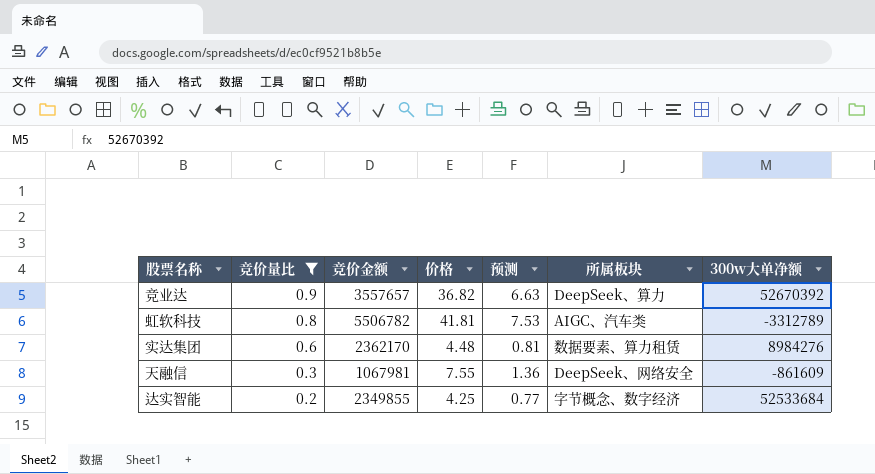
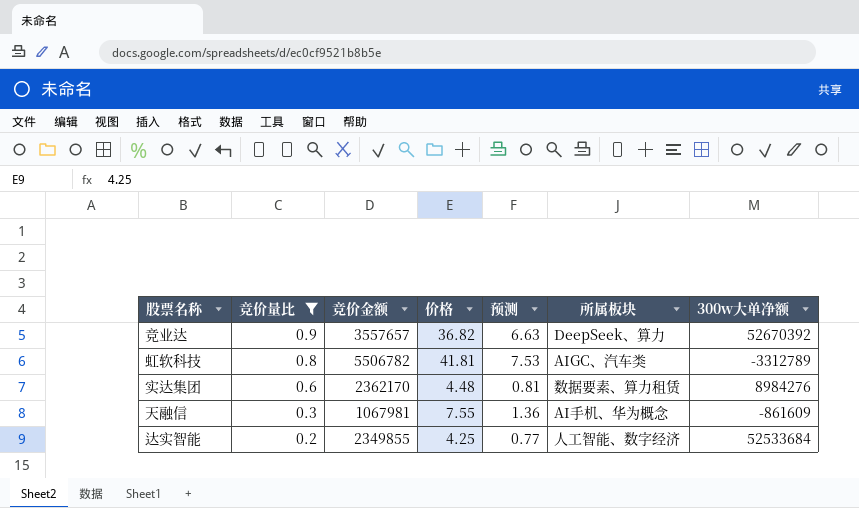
天融信 | 所属板块: DeepSeek、网络安全 -> AI手机、华为概念
达实智能 | 所属板块: 字节概念、数字经济 -> 人工智能、数字经济

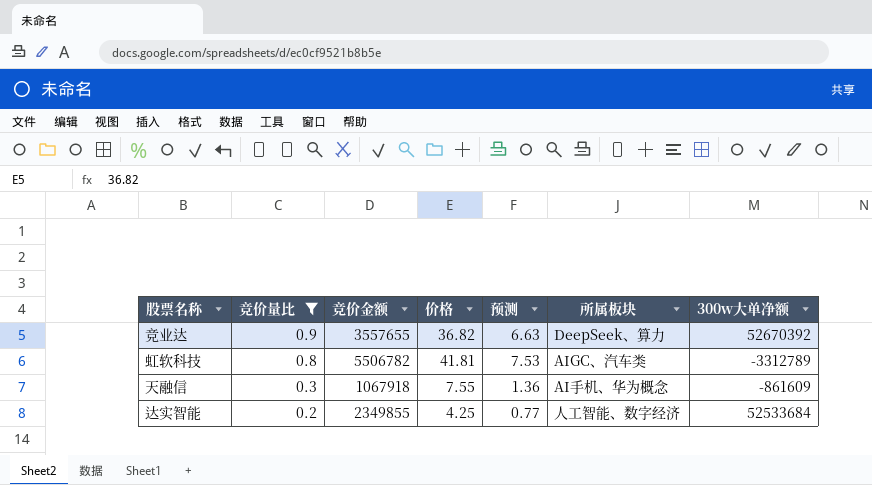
row 实达集团: 0.6 | 2362170 | 4.48 | 0.81 | 数据要素、算力租赁 | 8984276 -> none
竞业达 | 竞价金额: 3557657 -> 3557655
天融信 | 竞价金额: 1067981 -> 1067918

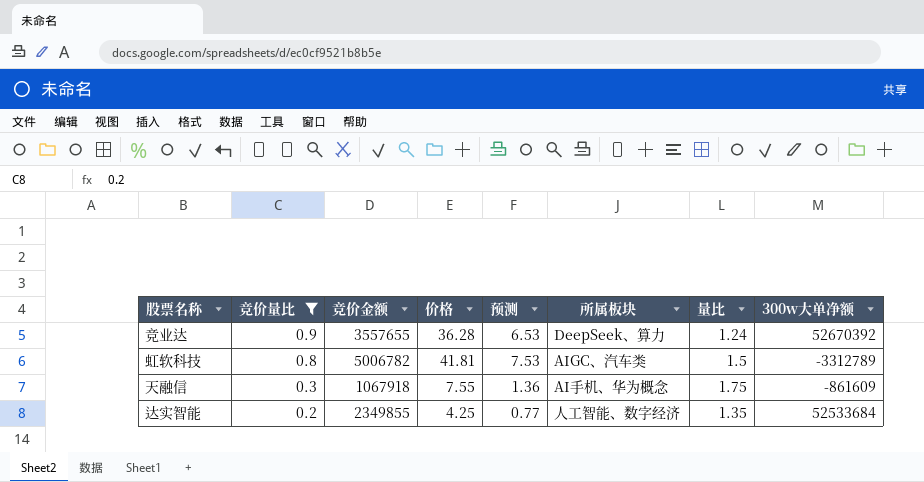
column 量比 | position: none -> 7
竞业达 | 价格: 36.82 -> 36.28
竞业达 | 预测: 6.63 -> 6.53
虹软科技 | 竞价金额: 5506782 -> 5006782

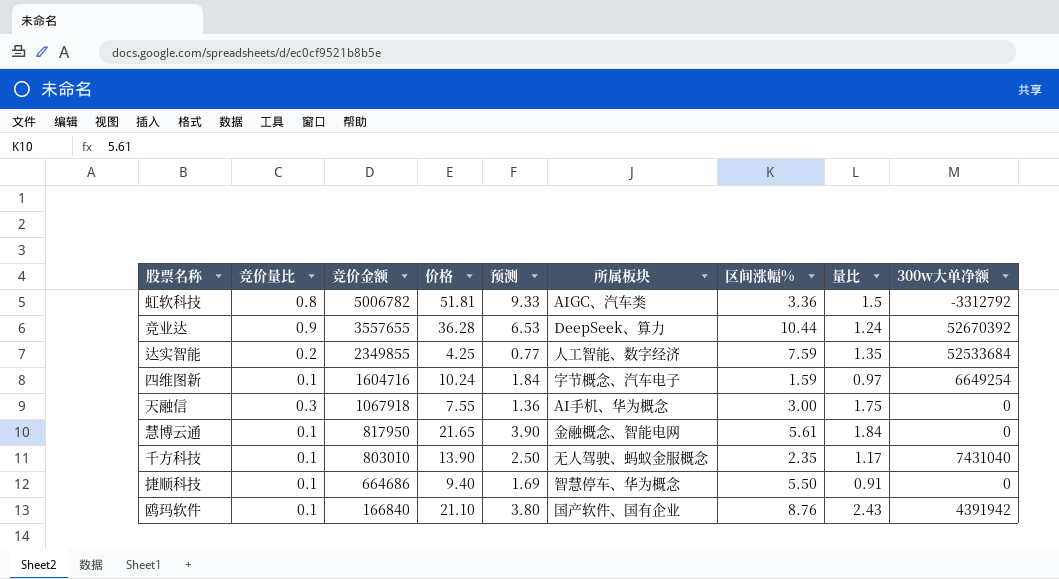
filter: 竞价量比 != 0.1 -> none
row order: 竞价量比 descending -> 竞价金额 descending
column 区间涨幅% | position: none -> 7
虹软科技 | 价格: 41.81 -> 51.81
虹软科技 | 预测: 7.53 -> 9.33
虹软科技 | 300w大单净额: -3312789 -> -3312792
天融信 | 300w大单净额: -861609 -> 0

